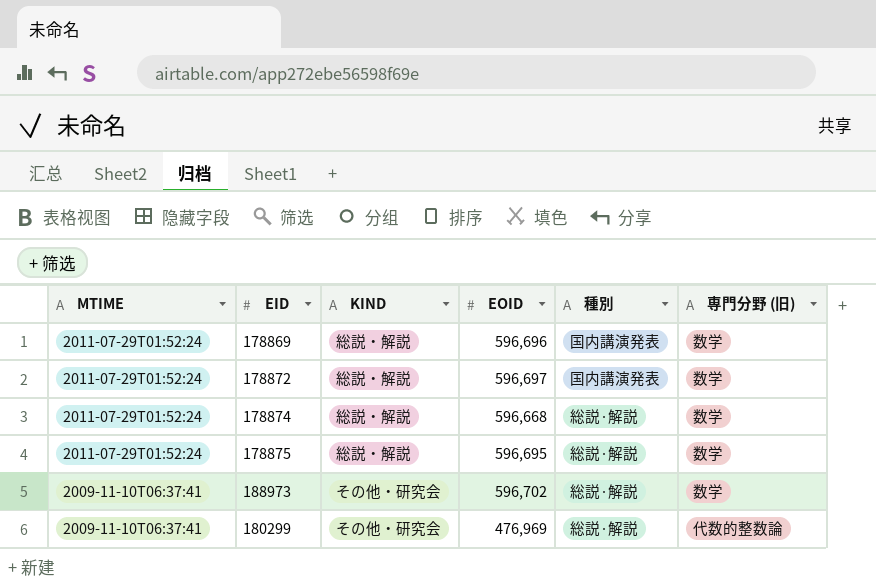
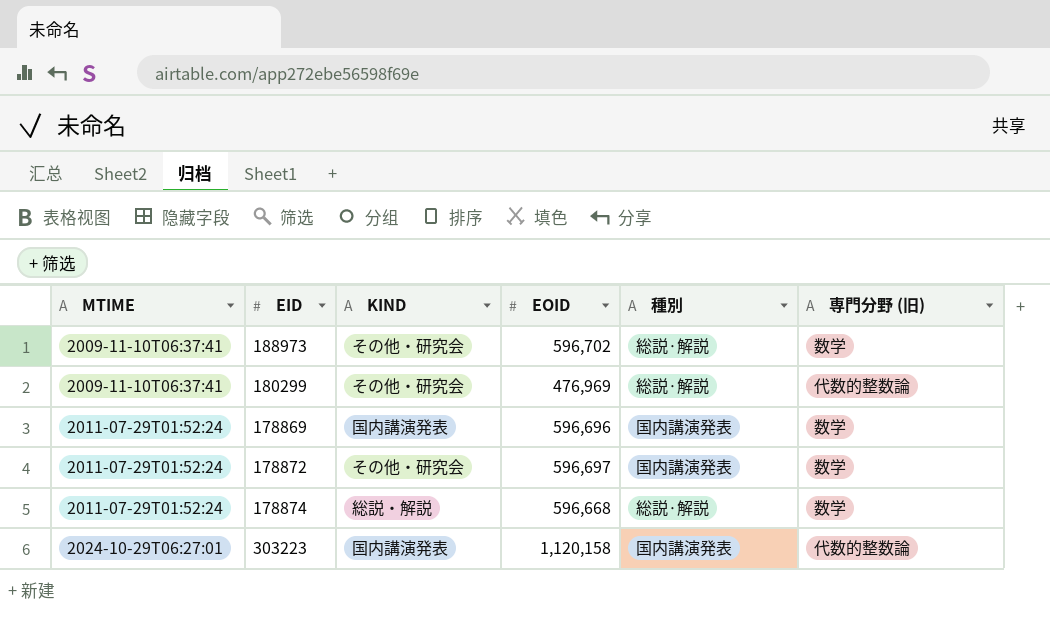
row order: MTIME descending -> MTIME ascending
row 178875: 2011-07-29T01:52:24 | 総説・解説 | 596,695 | 総説·解説 | 数学 -> none
178869 | KIND: 総説・解説 -> 国内講演発表
178872 | KIND: 総説・解説 -> その他・研究会
row 303223: none -> 2024-10-29T06:27:01 | 国内講演発表 | 1,120,158 | 国内講演発表 | 代数的整数論

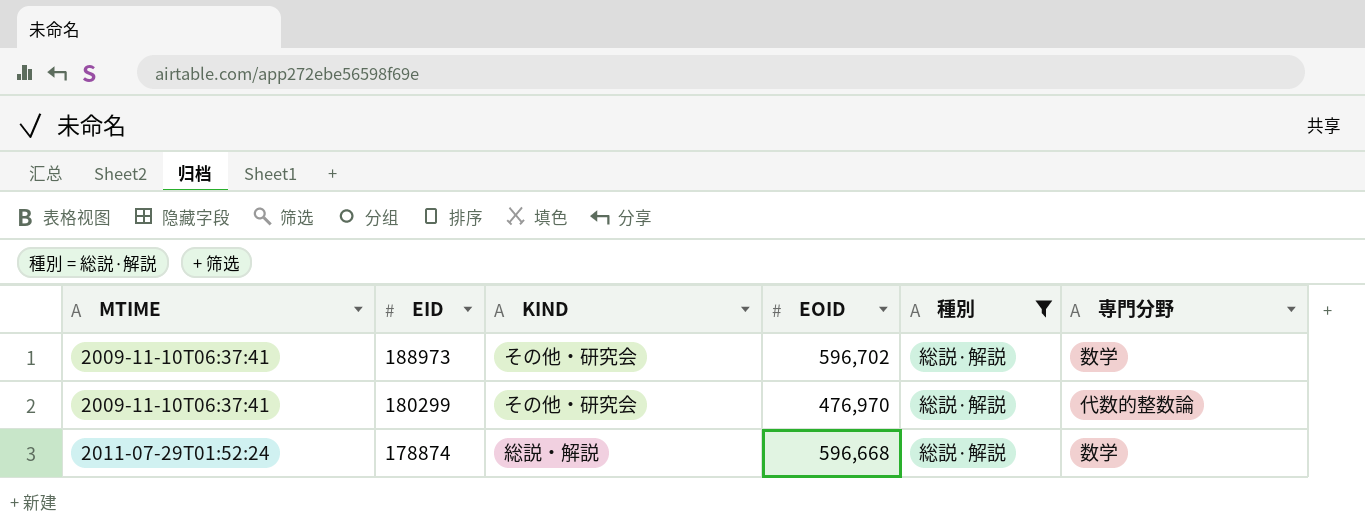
filter: none -> 種別 = 総説·解説
column name: 専門分野 (旧) -> 専門分野
180299 | EOID: 476,969 -> 476,970

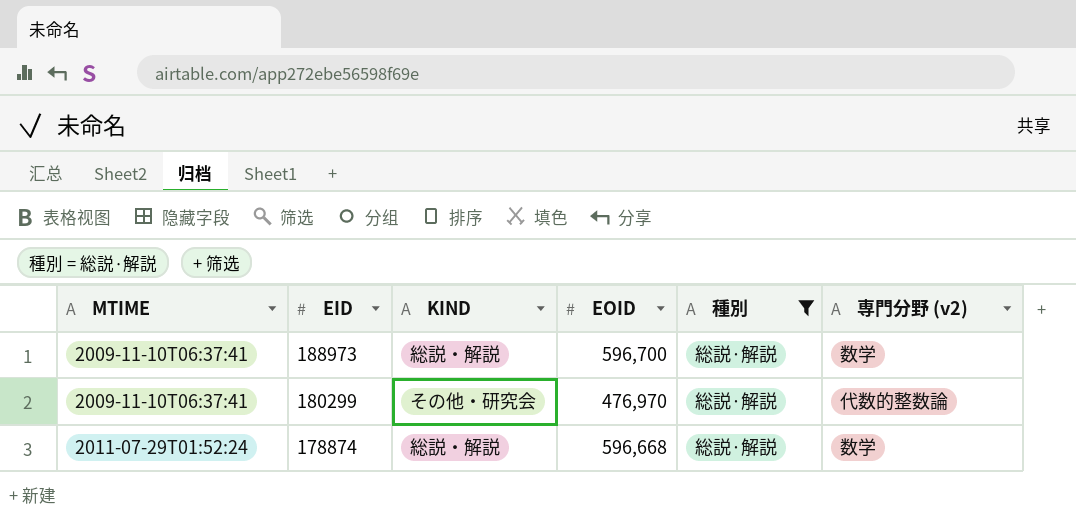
column name: 専門分野 -> 専門分野 (v2)
188973 | KIND: その他・研究会 -> 総説・解説
188973 | EOID: 596,702 -> 596,700

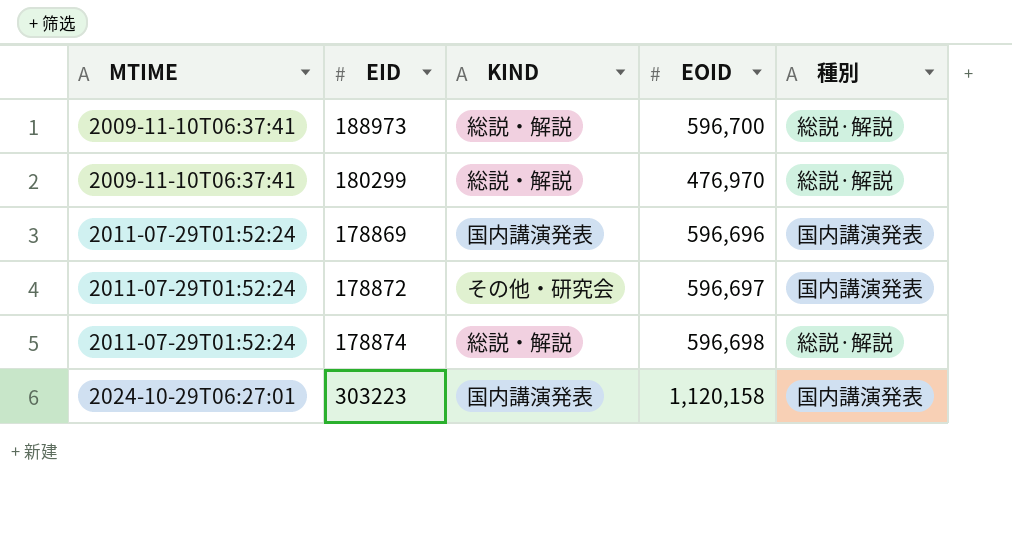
filter: 種別 = 総説·解説 -> none
column 専門分野 (v2) | position: 6 -> none
180299 | KIND: その他・研究会 -> 総説・解説
178874 | EOID: 596,668 -> 596,698

